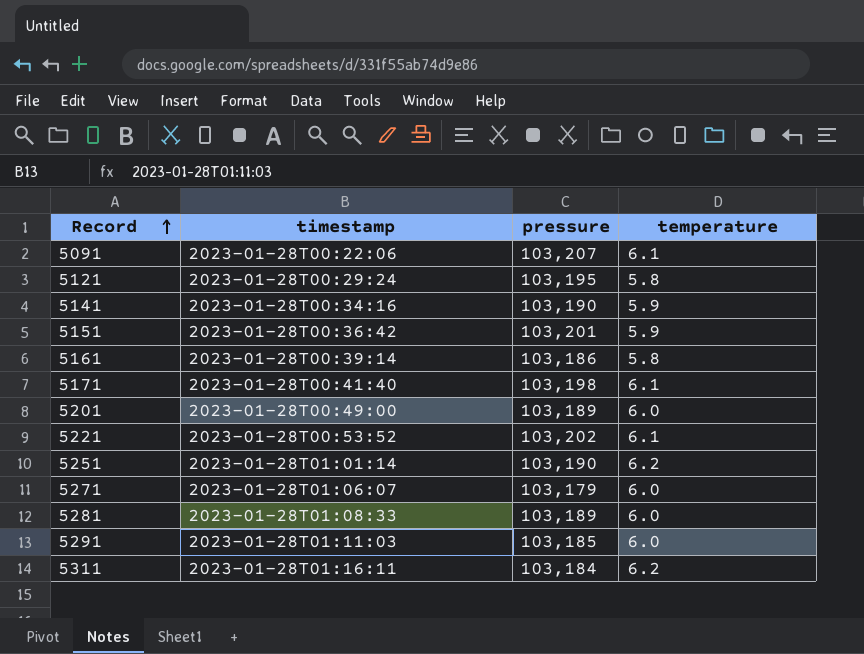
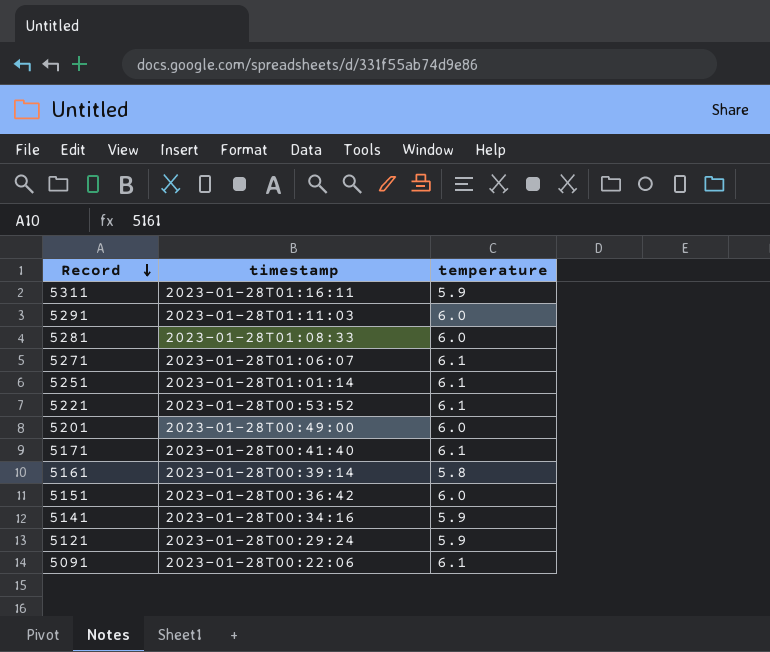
row order: Record ascending -> Record descending
column pressure | position: 3 -> none
5311 | temperature: 6.2 -> 5.9
5271 | temperature: 6.0 -> 6.1
5251 | temperature: 6.2 -> 6.1
5151 | temperature: 5.9 -> 6.0
5121 | temperature: 5.8 -> 5.9

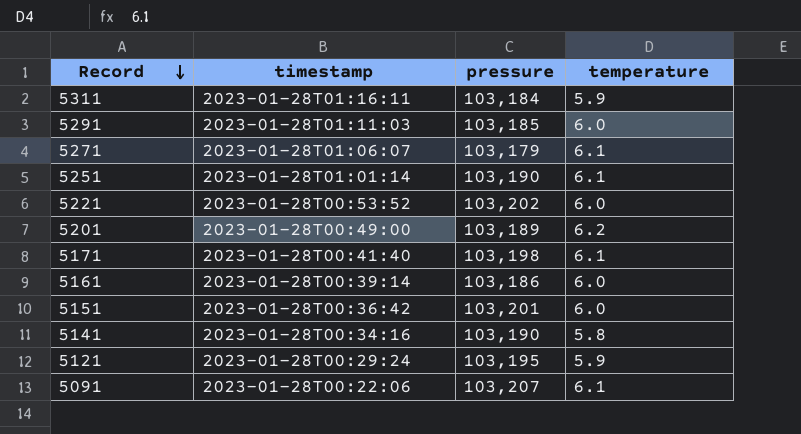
column pressure | position: none -> 3
row 5281: 2023-01-28T01:08:33 | 6.0 -> none
5221 | temperature: 6.1 -> 6.0
5201 | temperature: 6.0 -> 6.2
5161 | temperature: 5.8 -> 6.0
5141 | temperature: 5.9 -> 5.8

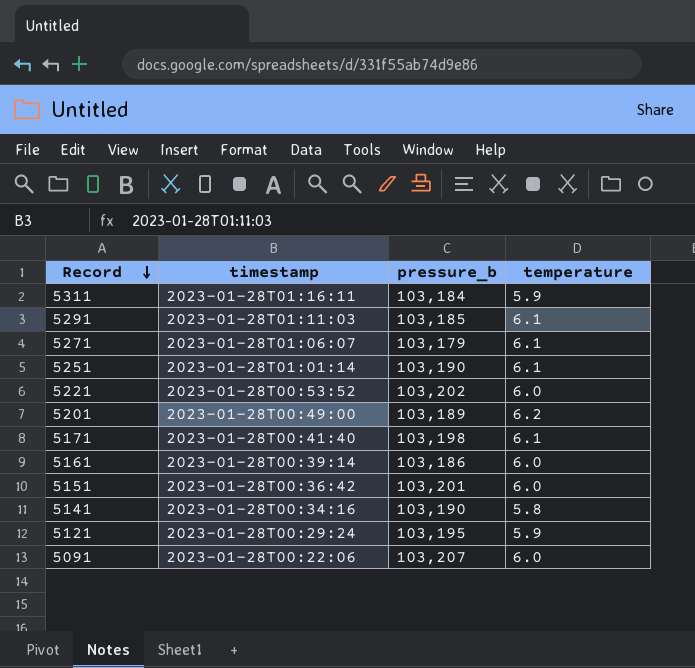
column name: pressure -> pressure_b
5291 | temperature: 6.0 -> 6.1
5091 | temperature: 6.1 -> 6.0

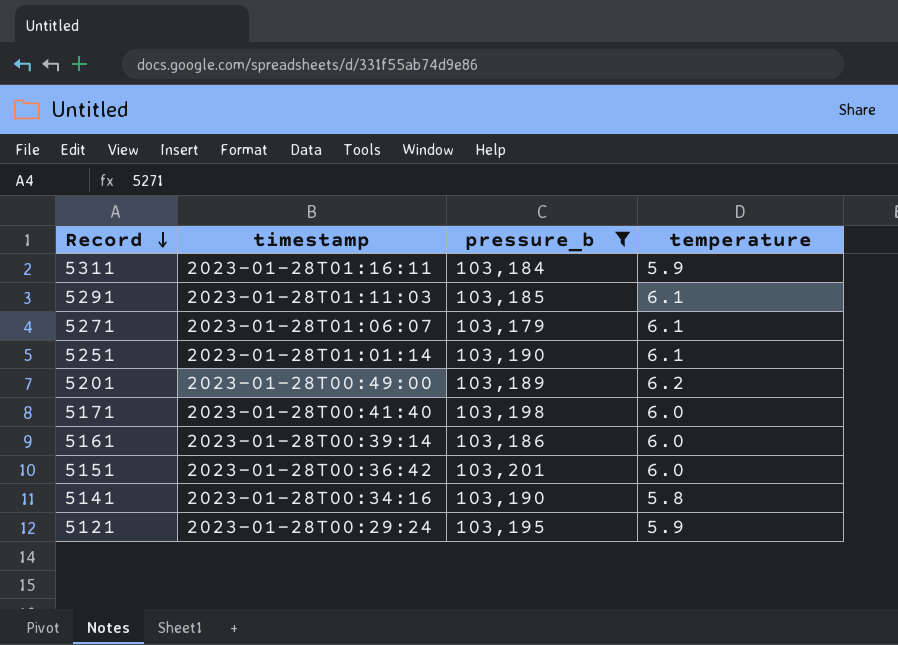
filter: none -> pressure_b <= 103,201
5171 | temperature: 6.1 -> 6.0

